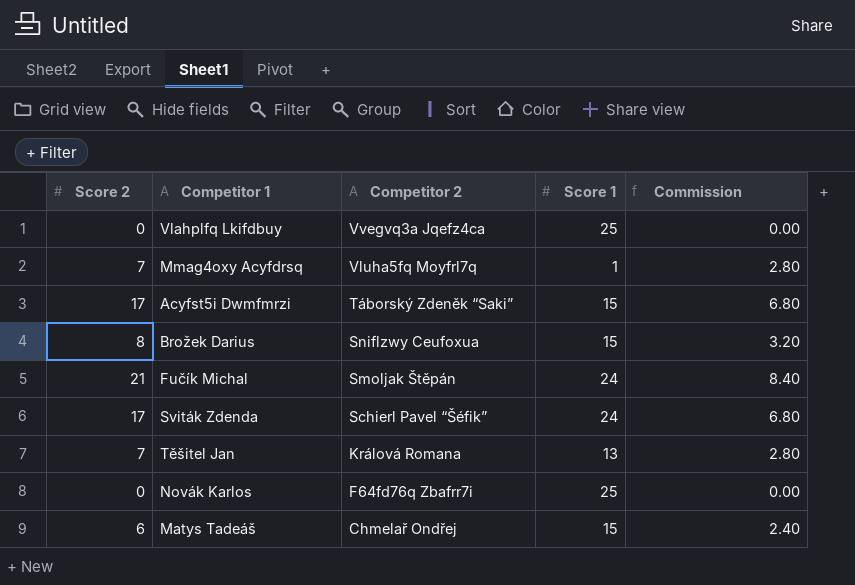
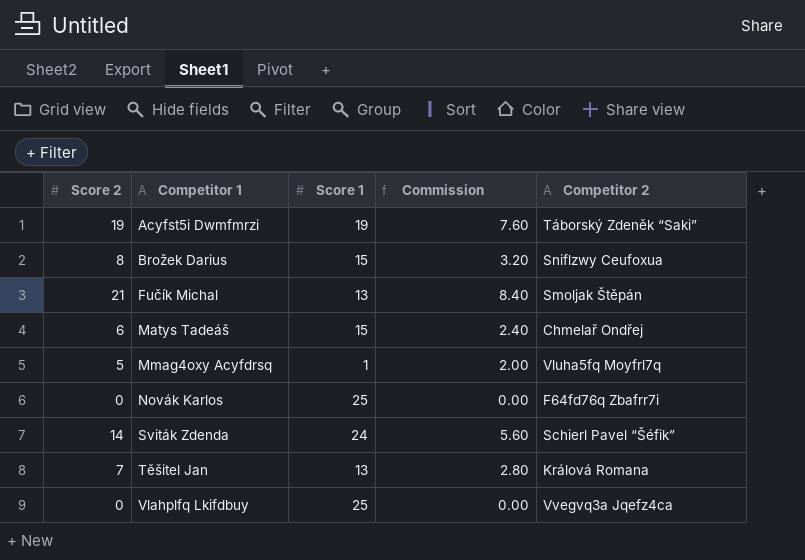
row order: Competitor 2 descending -> Competitor 1 ascending
column Competitor 2 | position: 3 -> 5
Acyfst5i Dwmfmrzi | Score 2: 17 -> 19
Acyfst5i Dwmfmrzi | Score 1: 15 -> 19
Acyfst5i Dwmfmrzi | Commission: 6.80 -> 7.60
Fučík Michal | Score 1: 24 -> 13
Mmag4oxy Acyfdrsq | Score 2: 7 -> 5
Mmag4oxy Acyfdrsq | Commission: 2.80 -> 2.00
Sviták Zdenda | Score 2: 17 -> 14
Sviták Zdenda | Commission: 6.80 -> 5.60

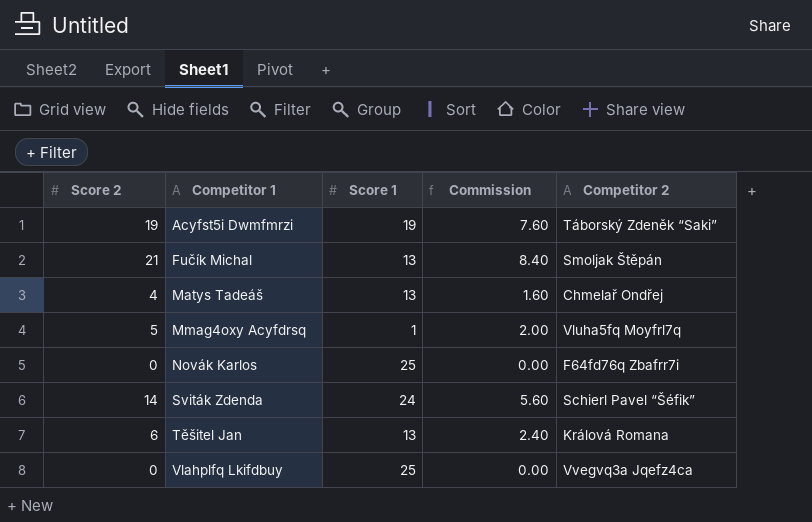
row Brožek Darius: 8 | 15 | 3.20 | Sniflzwy Ceufoxua -> none
Matys Tadeáš | Score 2: 6 -> 4
Matys Tadeáš | Score 1: 15 -> 13
Matys Tadeáš | Commission: 2.40 -> 1.60
Těšitel Jan | Score 2: 7 -> 6
Těšitel Jan | Commission: 2.80 -> 2.40

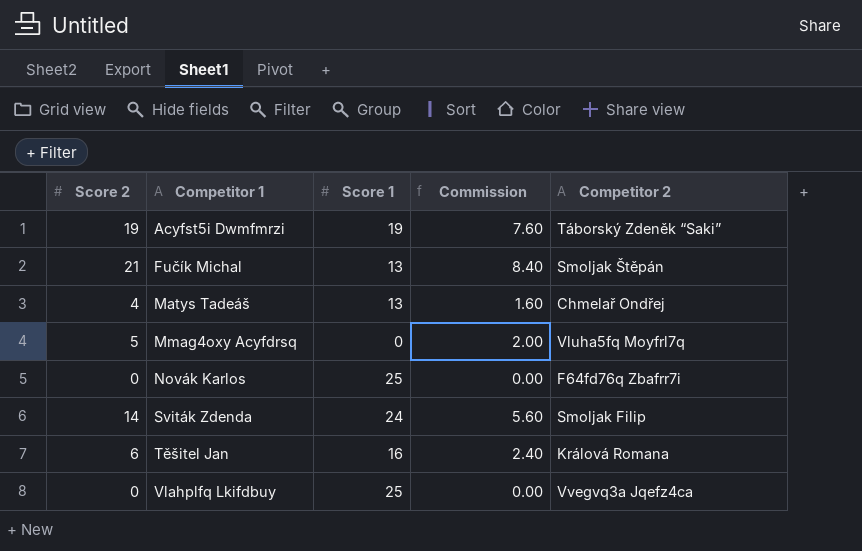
Mmag4oxy Acyfdrsq | Score 1: 1 -> 0
Sviták Zdenda | Competitor 2: Schierl Pavel “Šéfik” -> Smoljak Filip
Těšitel Jan | Score 1: 13 -> 16

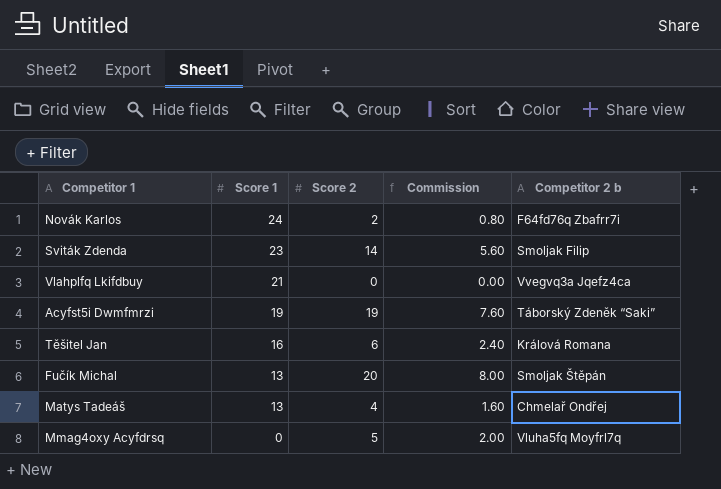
row order: Competitor 1 ascending -> Score 1 descending
column Score 2 | position: 1 -> 3
column name: Competitor 2 -> Competitor 2 b
Novák Karlos | Score 1: 25 -> 24
Novák Karlos | Score 2: 0 -> 2
Novák Karlos | Commission: 0.00 -> 0.80
Sviták Zdenda | Score 1: 24 -> 23
Vlahplfq Lkifdbuy | Score 1: 25 -> 21
Fučík Michal | Score 2: 21 -> 20
Fučík Michal | Commission: 8.40 -> 8.00

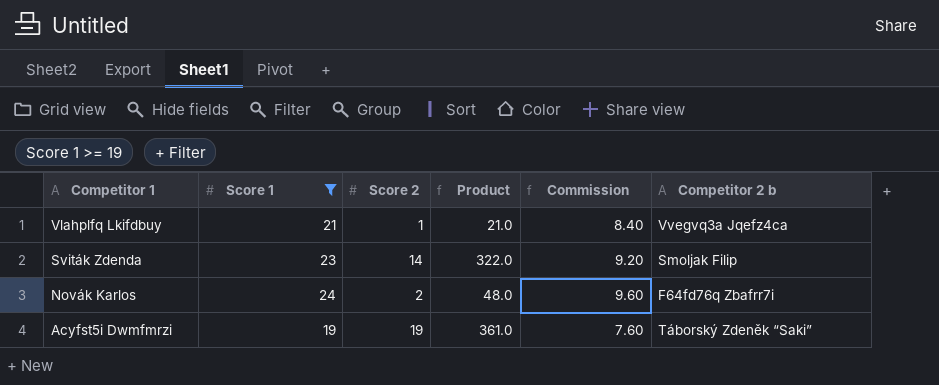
filter: none -> Score 1 >= 19
row order: Score 1 descending -> Competitor 1 descending
column Product | formula: none -> [Score 1] * [Score 2]
column Commission | formula: [Score 2] * 0.4 -> [Score 1] * 0.4
Vlahplfq Lkifdbuy | Score 2: 0 -> 1

